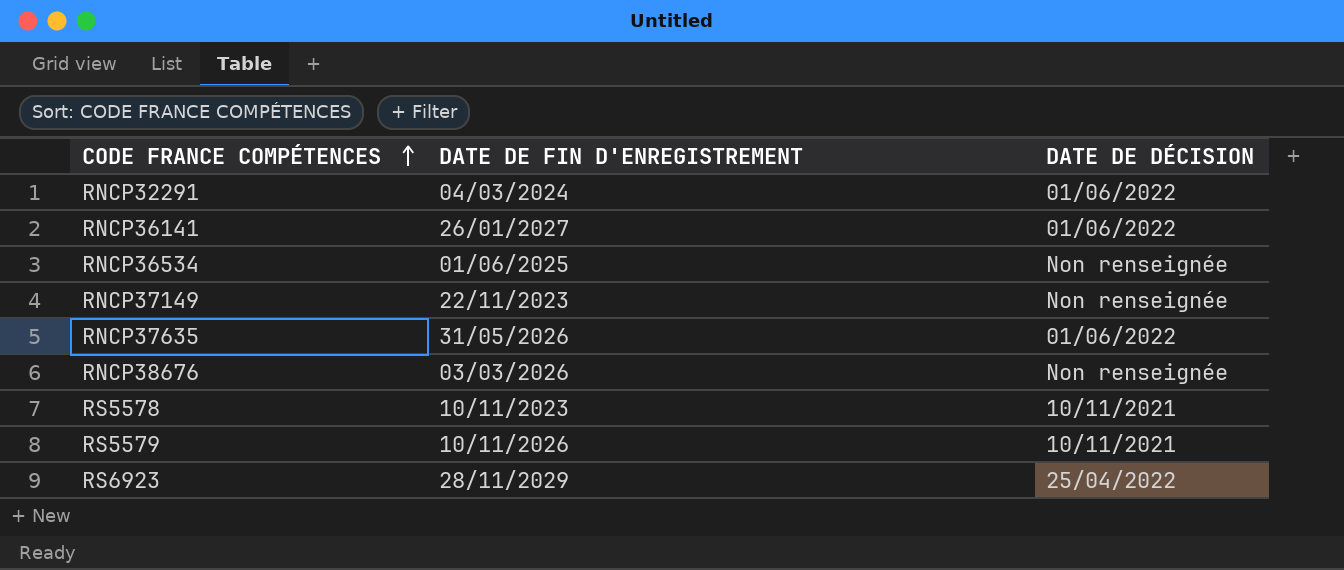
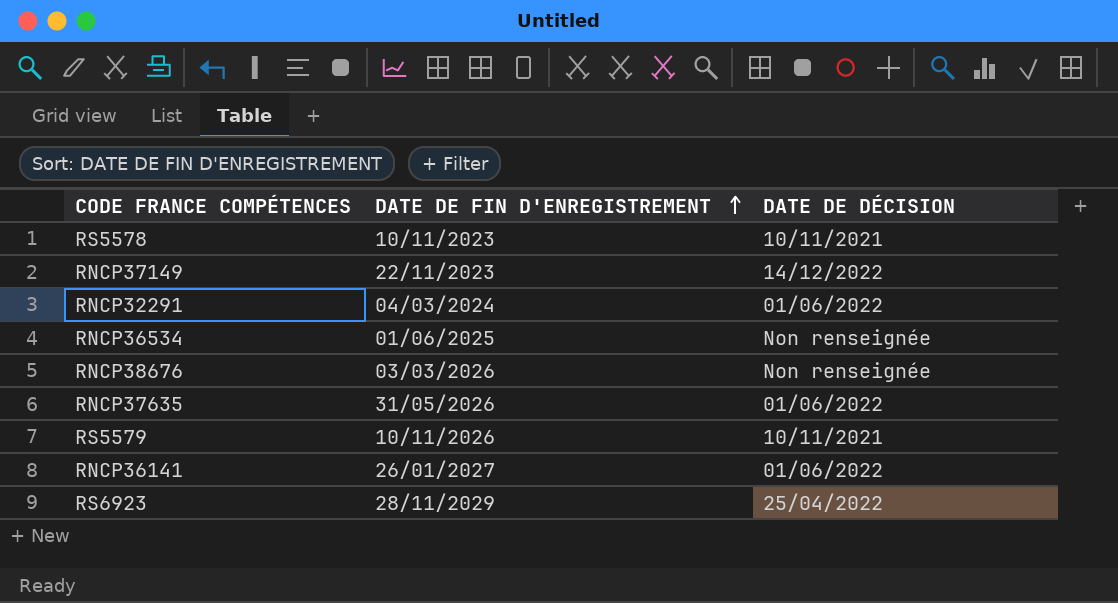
row order: CODE FRANCE COMPÉTENCES ascending -> DATE DE FIN D'ENREGISTREMENT ascending
RNCP37149 | DATE DE DÉCISION: Non renseignée -> 14/12/2022

